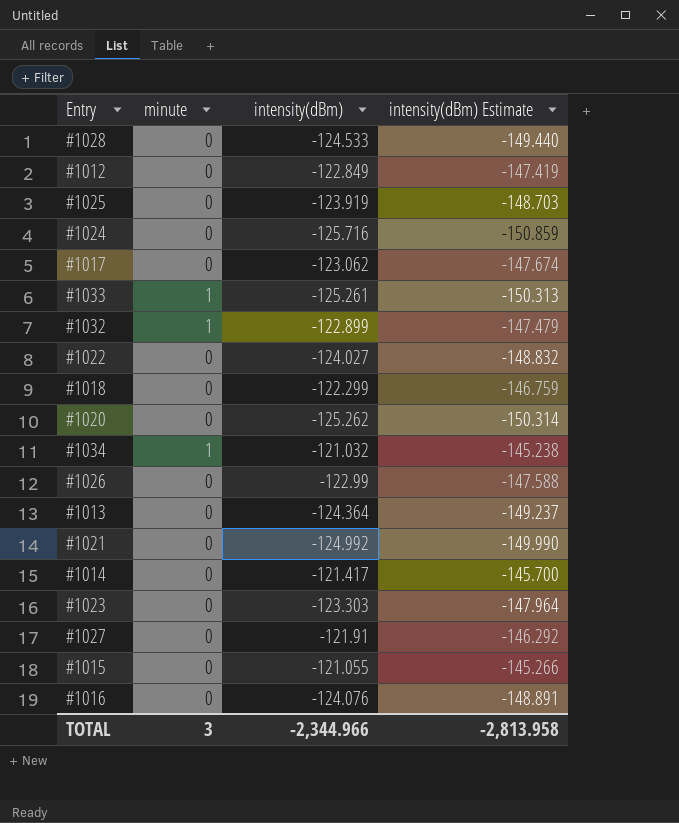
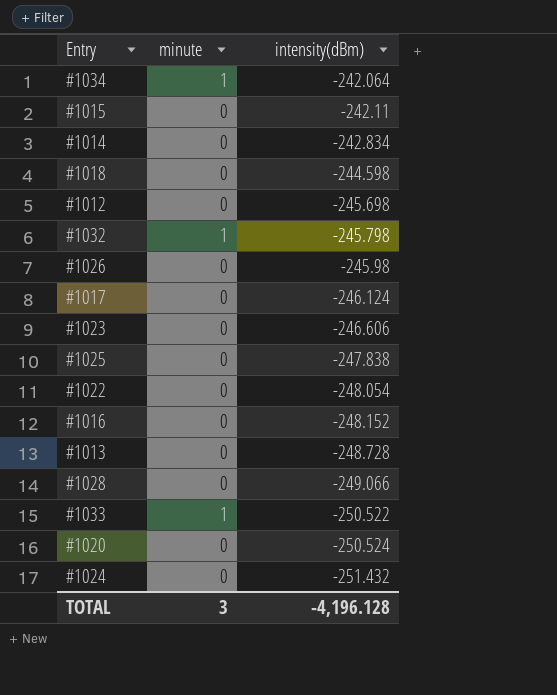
row order: none -> intensity(dBm) descending
column intensity(dBm) Estimate | formula: [intensity(dBm)] * 1.2 -> none
row #1021: 0 | -124.992 | -149.990 -> none
row #1027: 0 | -121.91 | -146.292 -> none
#1034 | intensity(dBm): -121.032 -> -242.064
#1015 | intensity(dBm): -121.055 -> -242.11
#1014 | intensity(dBm): -121.417 -> -242.834
#1018 | intensity(dBm): -122.299 -> -244.598
#1012 | intensity(dBm): -122.849 -> -245.698
#1032 | intensity(dBm): -122.899 -> -245.798
#1026 | intensity(dBm): -122.99 -> -245.98
#1017 | intensity(dBm): -123.062 -> -246.124
#1023 | intensity(dBm): -123.303 -> -246.606
#1025 | intensity(dBm): -123.919 -> -247.838
#1022 | intensity(dBm): -124.027 -> -248.054
#1016 | intensity(dBm): -124.076 -> -248.152
#1013 | intensity(dBm): -124.364 -> -248.728
#1028 | intensity(dBm): -124.533 -> -249.066
#1033 | intensity(dBm): -125.261 -> -250.522
#1020 | intensity(dBm): -125.262 -> -250.524
#1024 | intensity(dBm): -125.716 -> -251.432
TOTAL | intensity(dBm): -2,344.966 -> -4,196.128

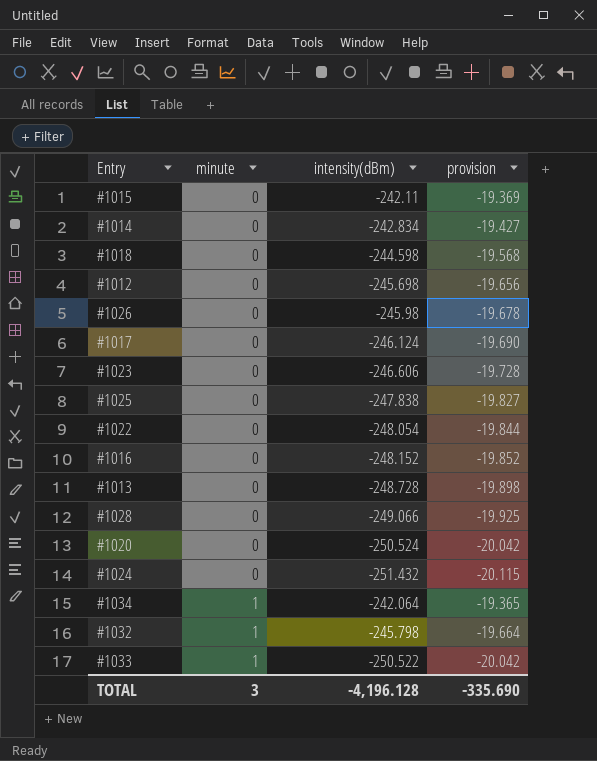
row order: intensity(dBm) descending -> minute ascending
column provision | formula: none -> [intensity(dBm)] * 0.08

